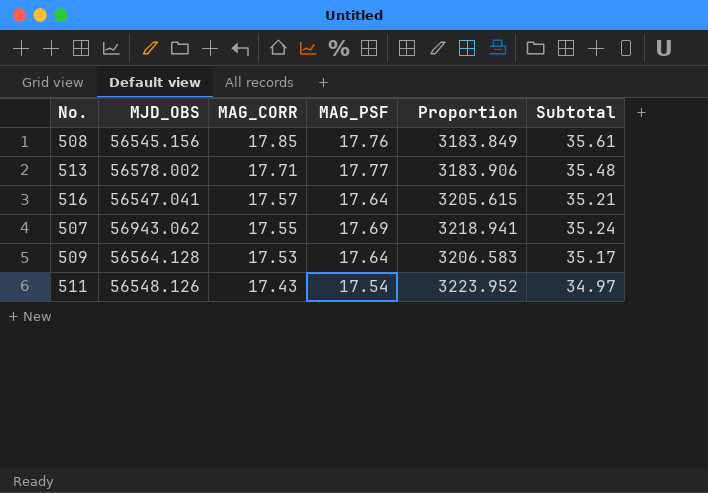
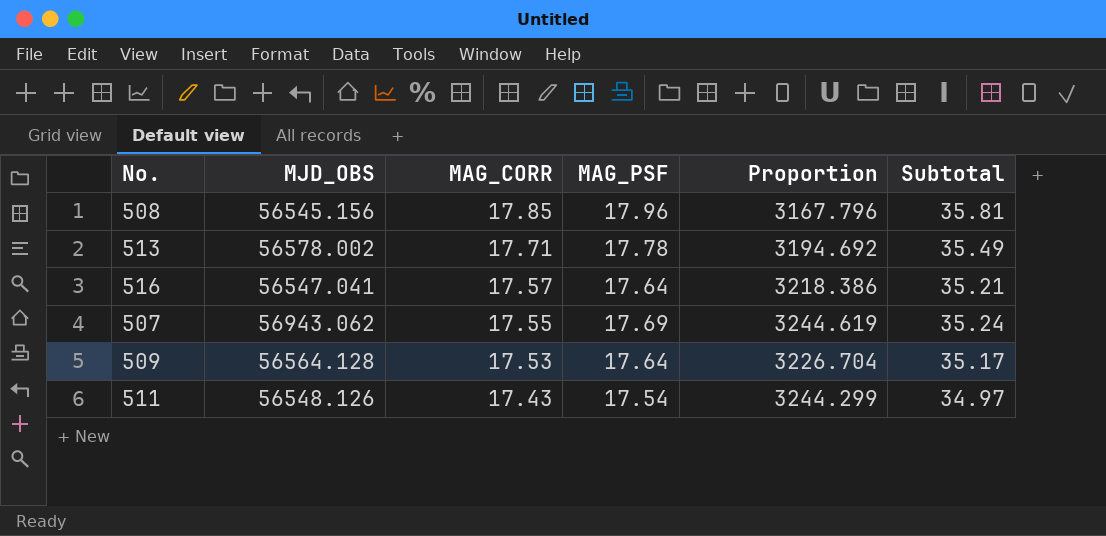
column Proportion | formula: [MJD_OBS] / [MAG_PSF] -> [MJD_OBS] / [MAG_CORR]
508 | MAG_PSF: 17.76 -> 17.96
508 | Subtotal: 35.61 -> 35.81
513 | MAG_PSF: 17.77 -> 17.78
513 | Subtotal: 35.48 -> 35.49

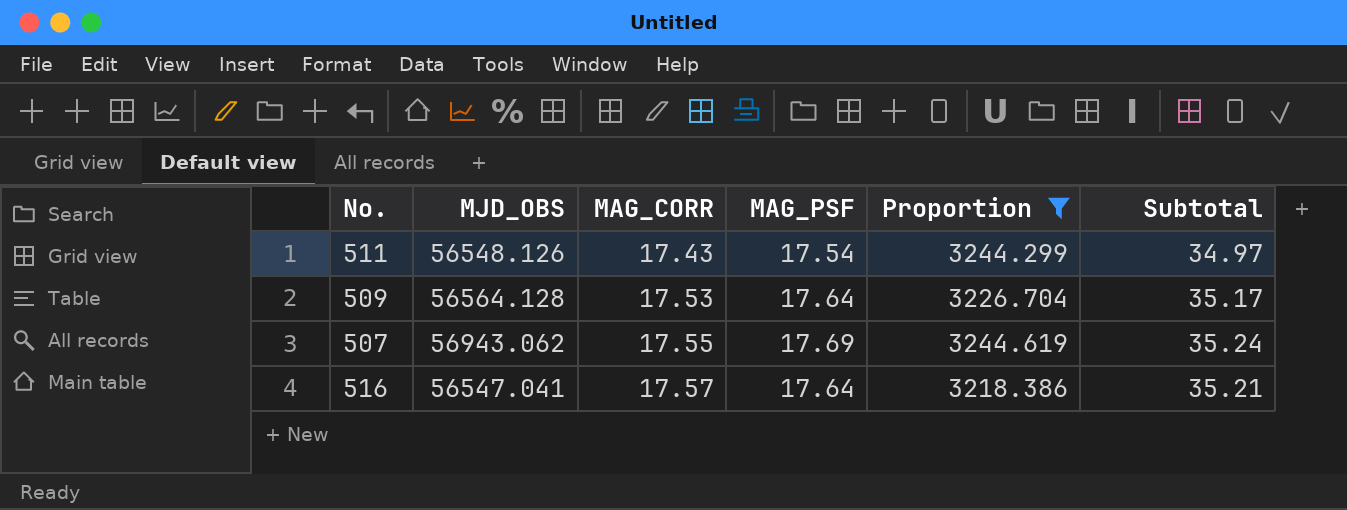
filter: none -> Proportion >= 3218.386
row order: MAG_CORR descending -> MAG_CORR ascending

